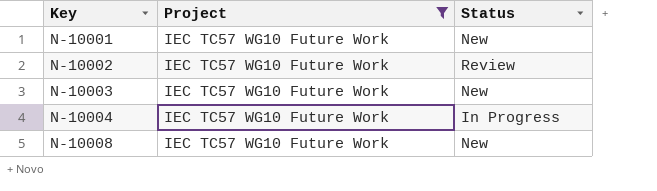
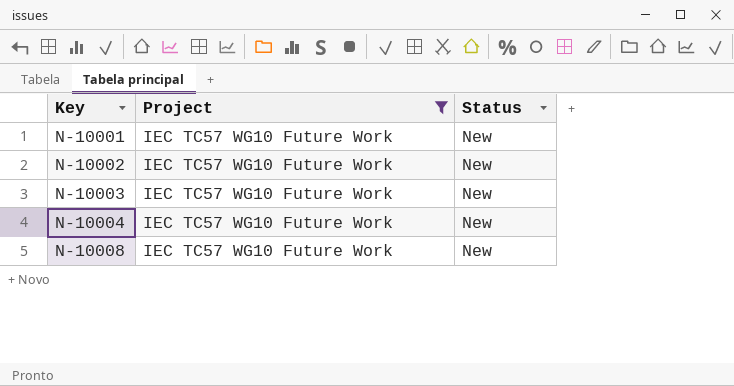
N-10002 | Status: Review -> New
N-10004 | Status: In Progress -> New

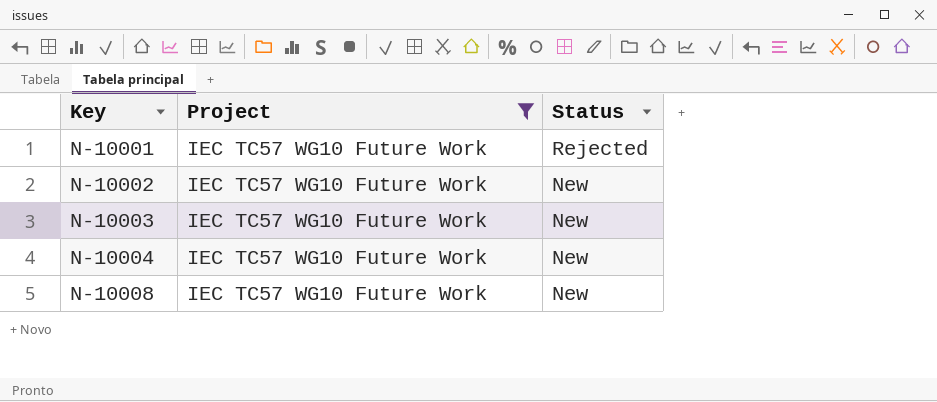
N-10001 | Status: New -> Rejected

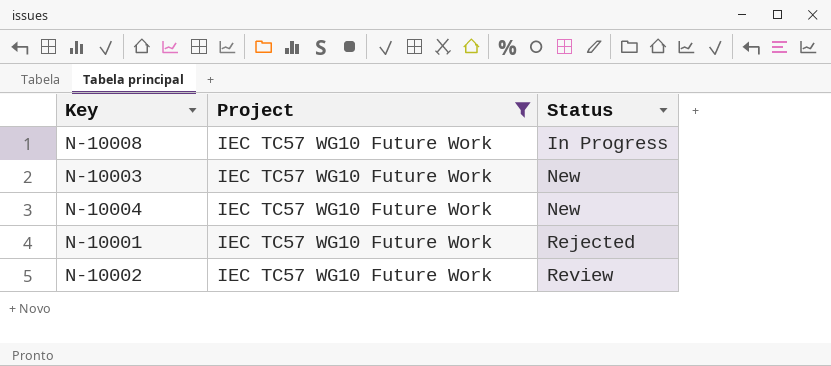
row order: Key ascending -> Status ascending
N-10008 | Status: New -> In Progress
N-10002 | Status: New -> Review

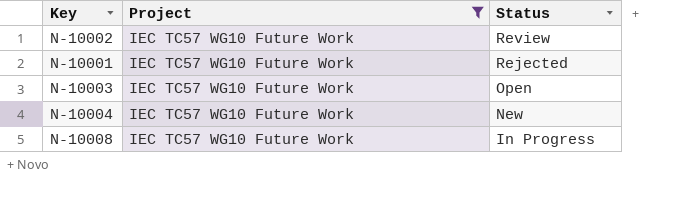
row order: Status ascending -> Status descending
N-10003 | Status: New -> Open

